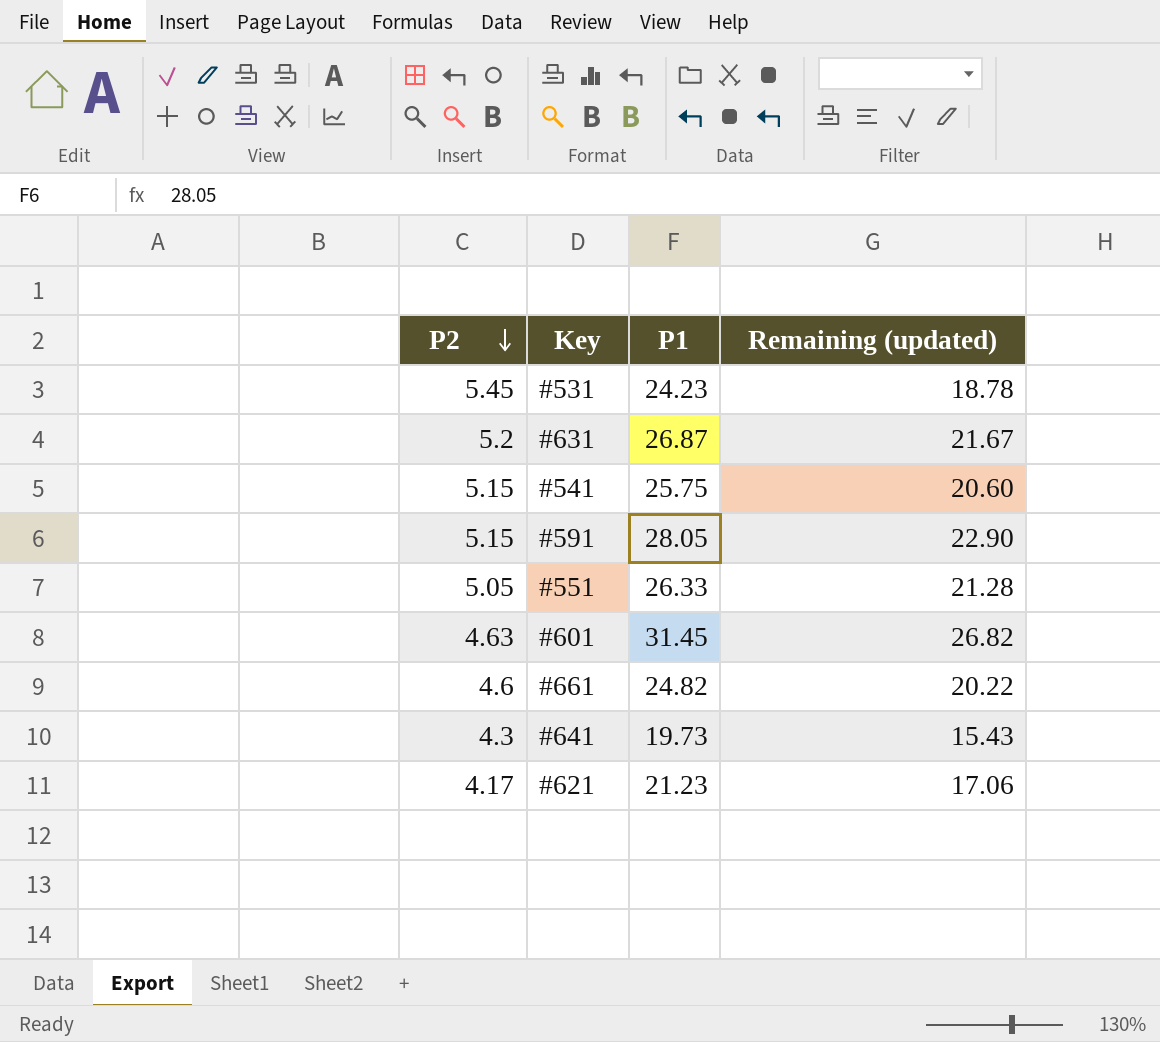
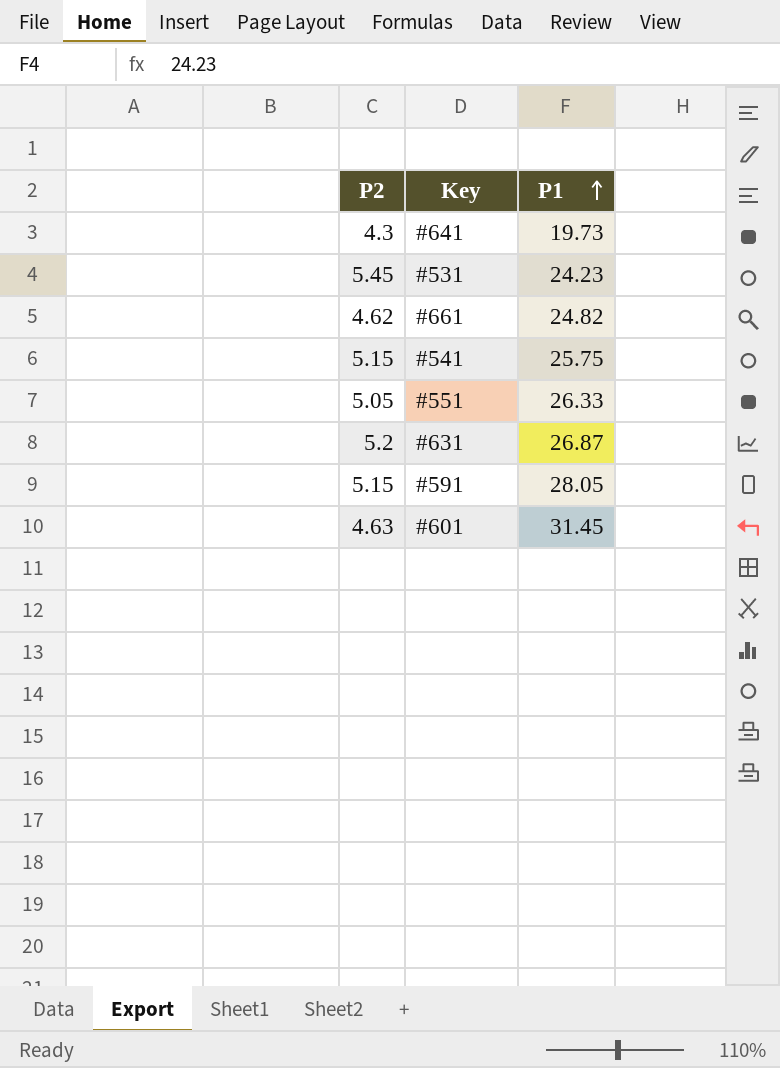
row order: P2 descending -> P1 ascending
column Remaining (updated) | formula: [P1] - [P2] -> none
row #621: 4.17 | 21.23 | 17.06 -> none
#661 | P2: 4.6 -> 4.62

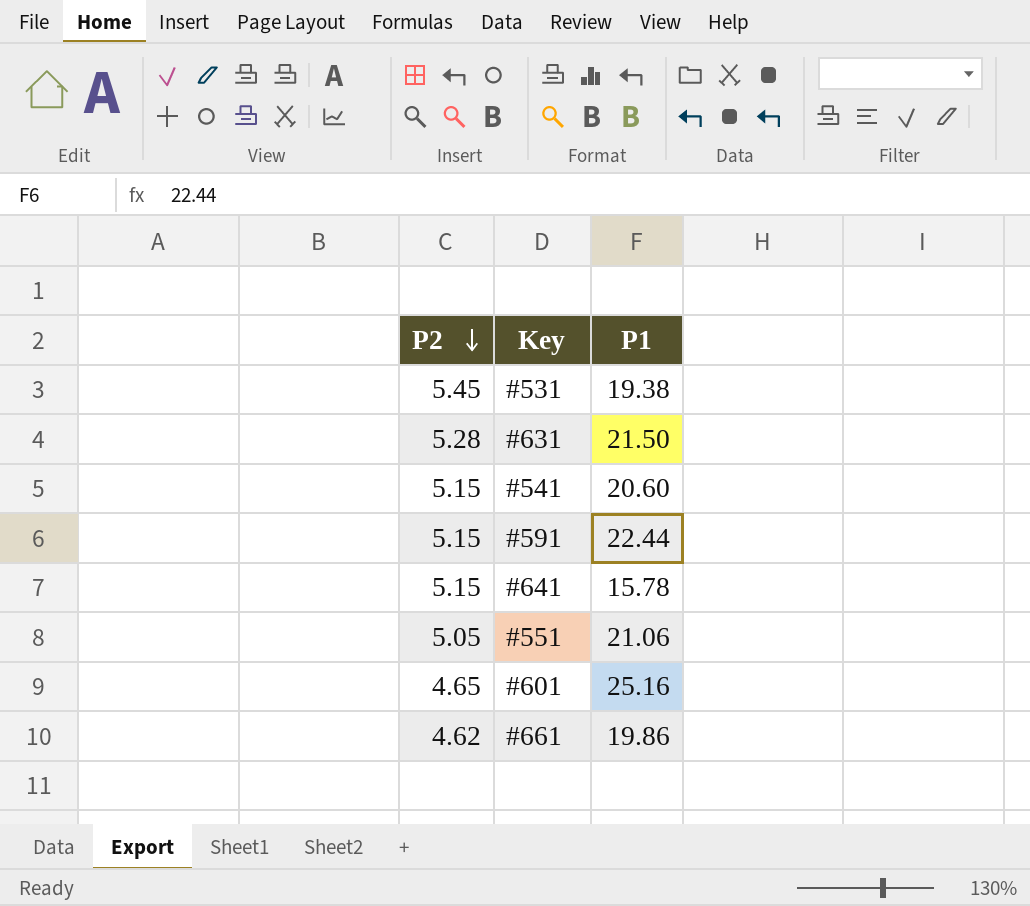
row order: P1 ascending -> P2 descending
#531 | P1: 24.23 -> 19.38
#631 | P2: 5.2 -> 5.28
#631 | P1: 26.87 -> 21.50
#541 | P1: 25.75 -> 20.60
#591 | P1: 28.05 -> 22.44
#641 | P2: 4.3 -> 5.15
#641 | P1: 19.73 -> 15.78
#551 | P1: 26.33 -> 21.06
#601 | P2: 4.63 -> 4.65
#601 | P1: 31.45 -> 25.16
#661 | P1: 24.82 -> 19.86

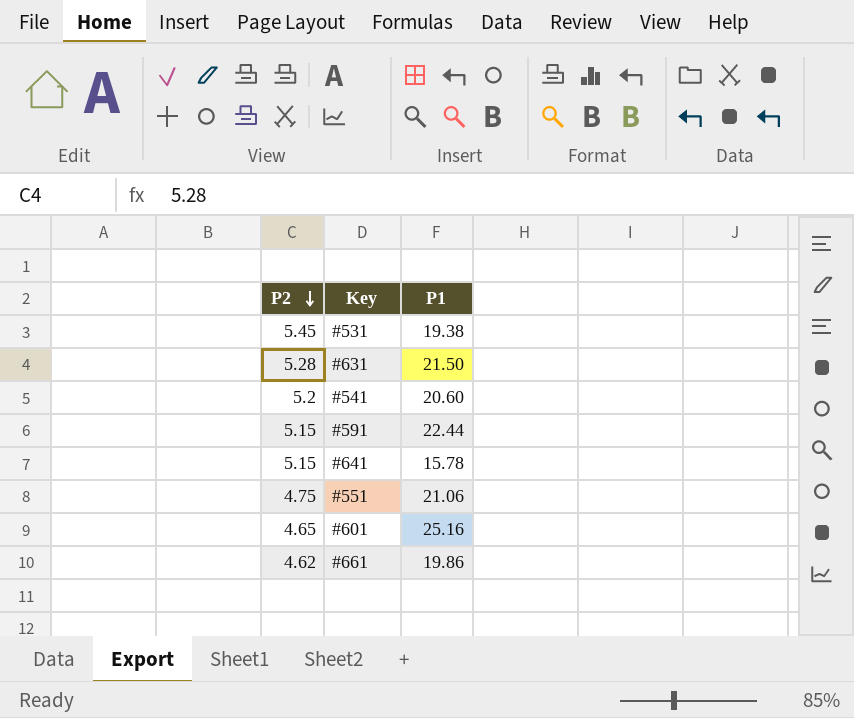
#541 | P2: 5.15 -> 5.2
#551 | P2: 5.05 -> 4.75

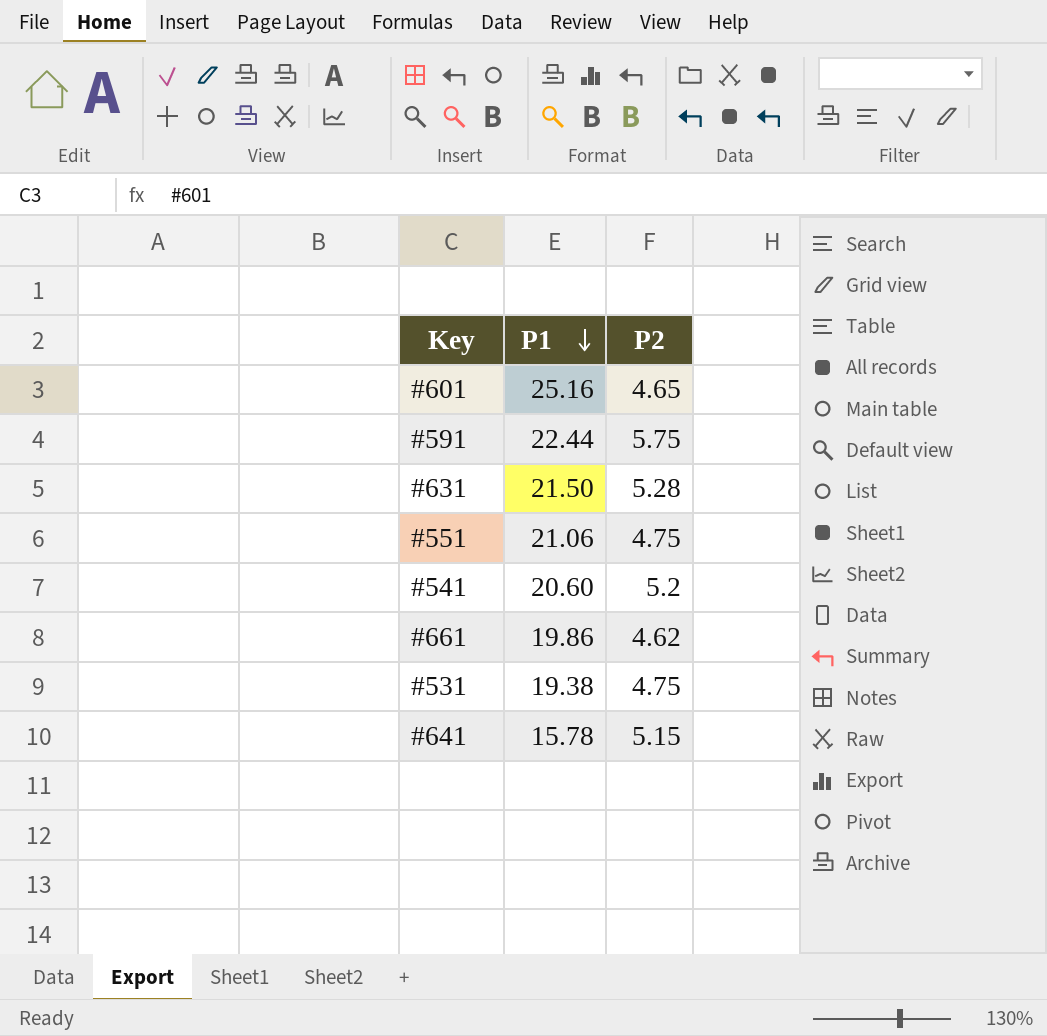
row order: P2 descending -> P1 descending
column P2 | position: 1 -> 3
#591 | P2: 5.15 -> 5.75
#531 | P2: 5.45 -> 4.75

